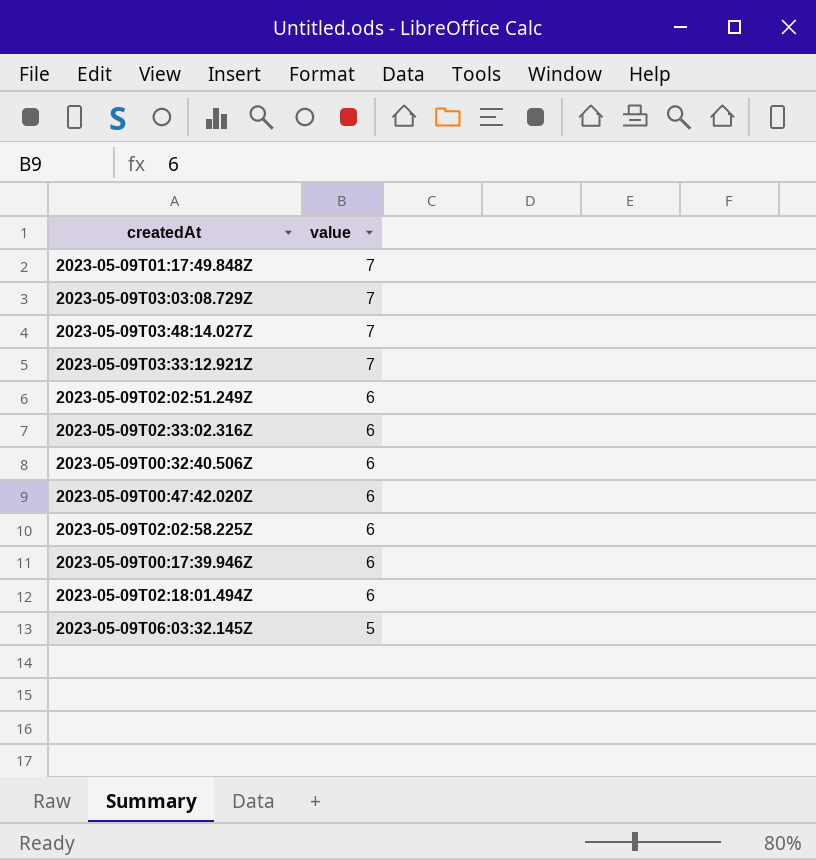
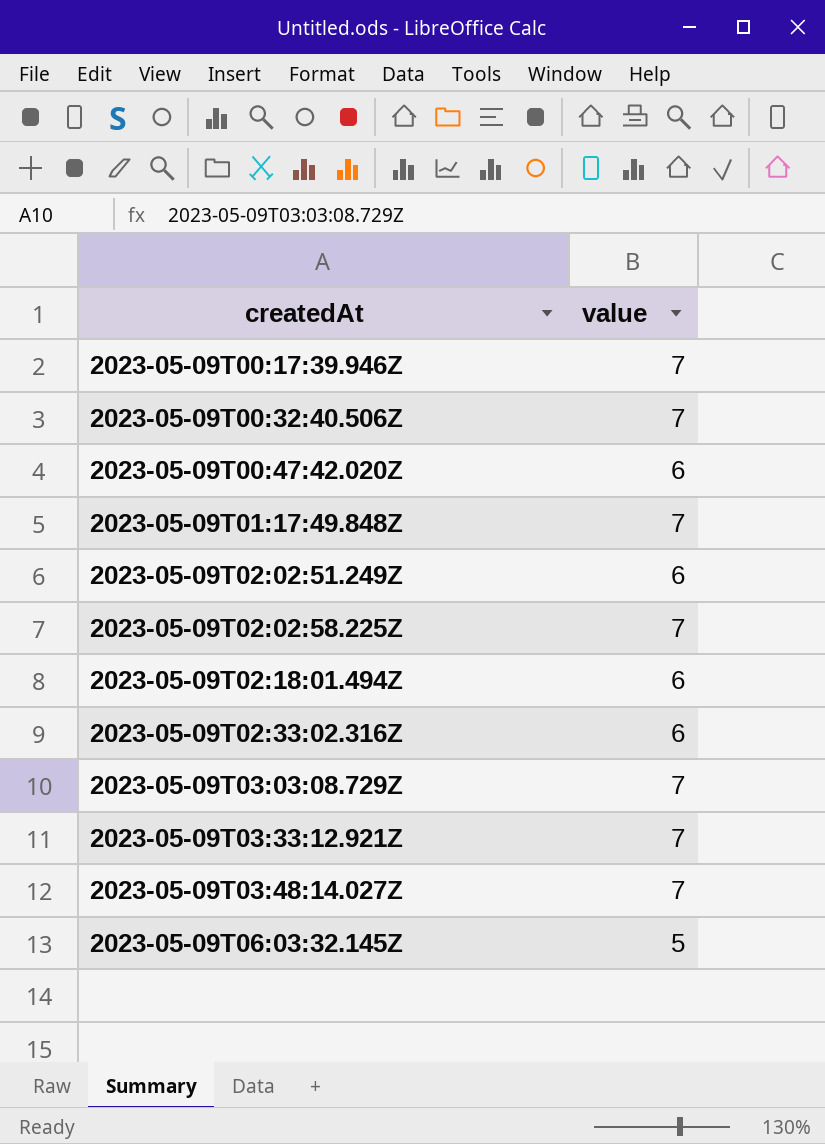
row order: value descending -> createdAt ascending
2023-05-09T00:17:39.946Z | value: 6 -> 7
2023-05-09T00:32:40.506Z | value: 6 -> 7
2023-05-09T02:02:58.225Z | value: 6 -> 7

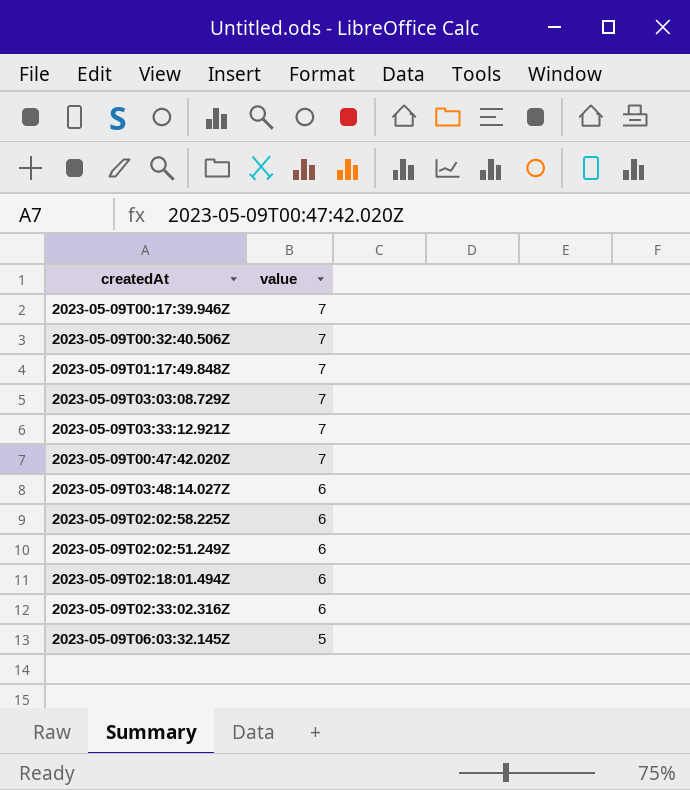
row order: createdAt ascending -> value descending
2023-05-09T00:47:42.020Z | value: 6 -> 7
2023-05-09T03:48:14.027Z | value: 7 -> 6
2023-05-09T02:02:58.225Z | value: 7 -> 6

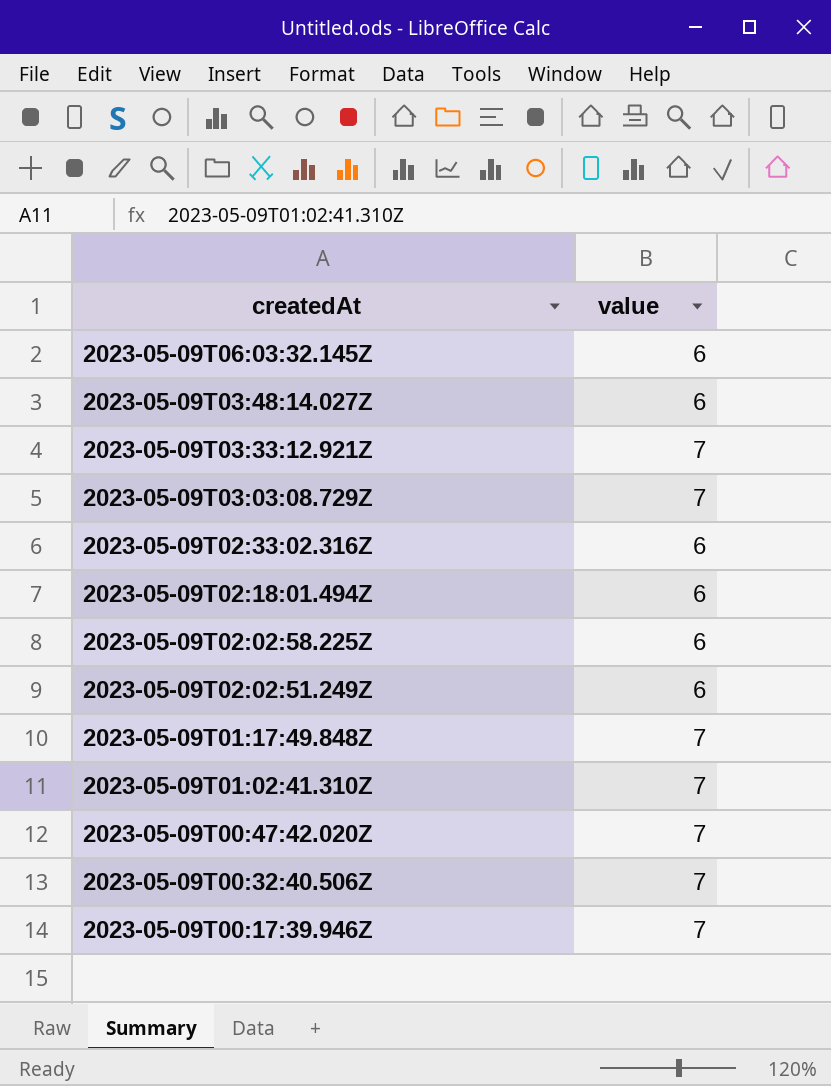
row order: value descending -> createdAt descending
2023-05-09T06:03:32.145Z | value: 5 -> 6
row 2023-05-09T01:02:41.310Z: none -> 7

